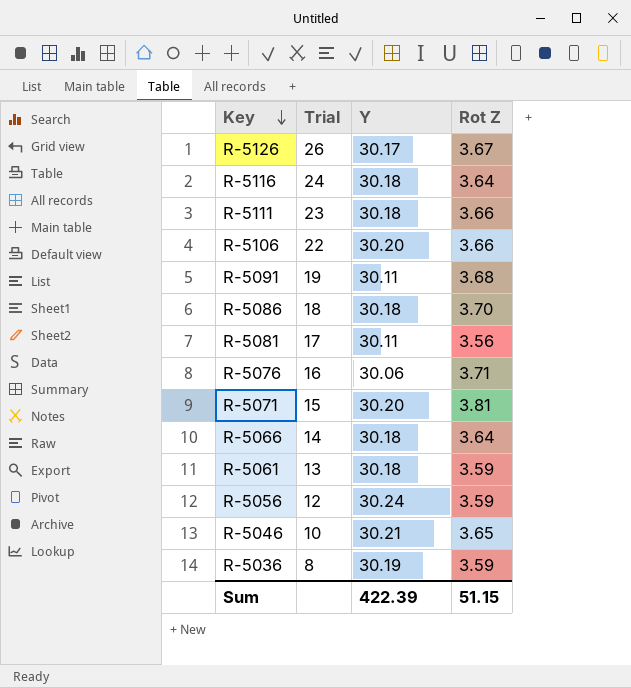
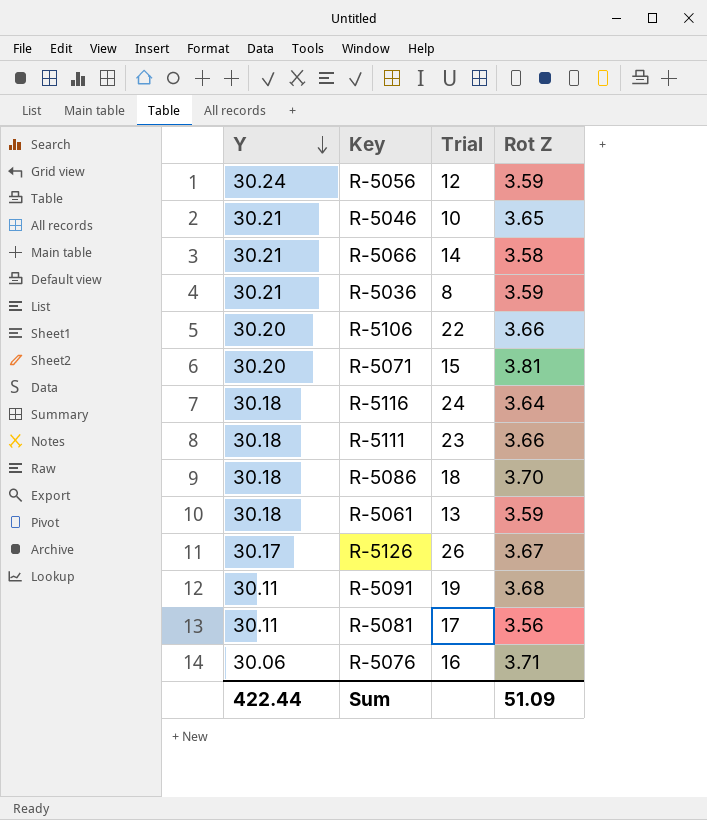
row order: Key descending -> Y descending
column Y | position: 3 -> 1
R-5066 | Y: 30.18 -> 30.21
R-5066 | Rot Z: 3.64 -> 3.58
R-5036 | Y: 30.19 -> 30.21
Sum | Y: 422.39 -> 422.44
Sum | Rot Z: 51.15 -> 51.09

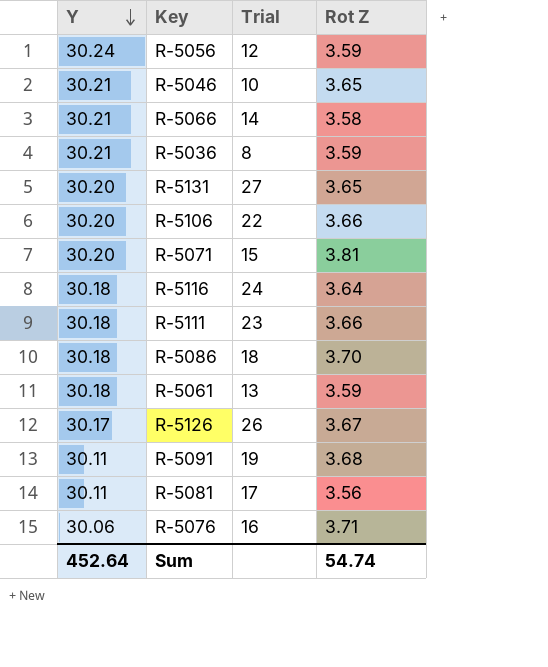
row R-5131: none -> 30.20 | 27 | 3.65
Sum | Y: 422.44 -> 452.64
Sum | Rot Z: 51.09 -> 54.74

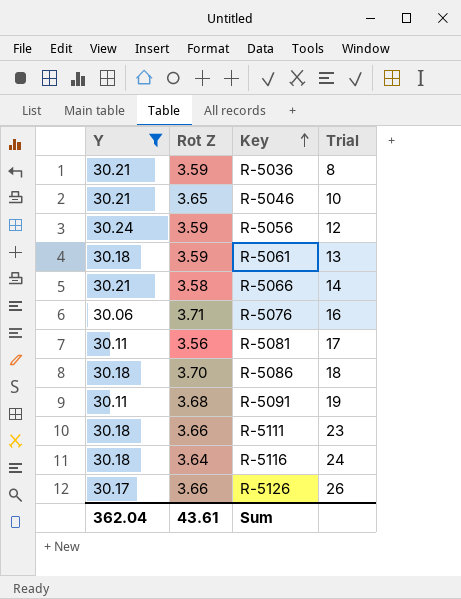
filter: none -> Y != 30.20
row order: Y descending -> Key ascending
column Rot Z | position: 4 -> 2
R-5126 | Rot Z: 3.67 -> 3.66
Sum | Y: 452.64 -> 362.04
Sum | Rot Z: 54.74 -> 43.61

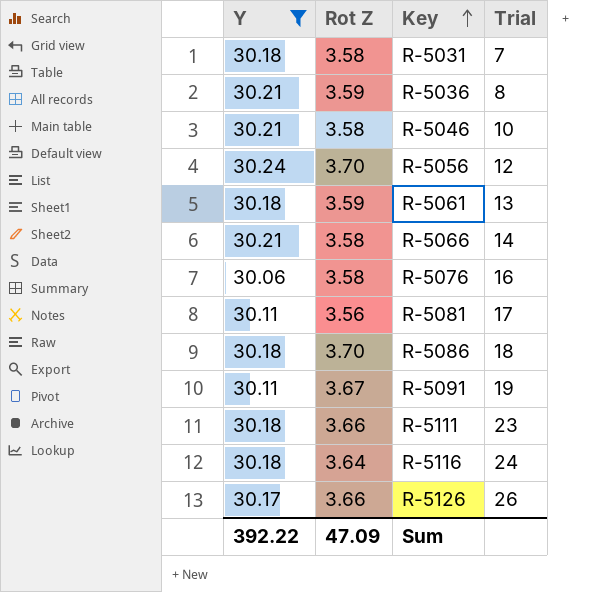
row R-5031: none -> 30.18 | 3.58 | 7
R-5046 | Rot Z: 3.65 -> 3.58
R-5056 | Rot Z: 3.59 -> 3.70
R-5076 | Rot Z: 3.71 -> 3.58
R-5091 | Rot Z: 3.68 -> 3.67
Sum | Y: 362.04 -> 392.22
Sum | Rot Z: 43.61 -> 47.09

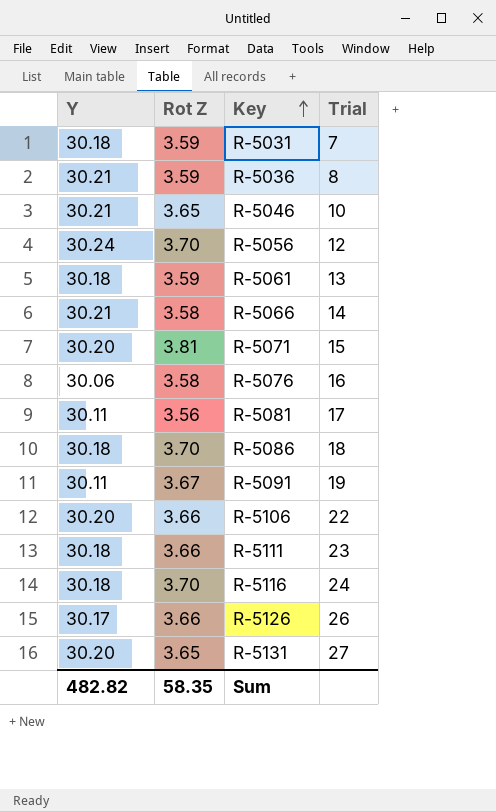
filter: Y != 30.20 -> none
R-5031 | Rot Z: 3.58 -> 3.59
R-5046 | Rot Z: 3.58 -> 3.65
R-5116 | Rot Z: 3.64 -> 3.70
Sum | Y: 392.22 -> 482.82
Sum | Rot Z: 47.09 -> 58.35

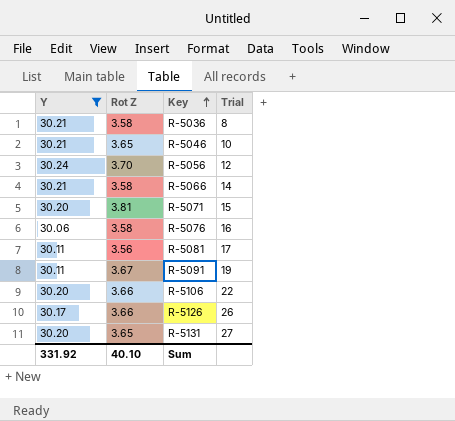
filter: none -> Y != 30.18
R-5036 | Rot Z: 3.59 -> 3.58
Sum | Y: 482.82 -> 331.92
Sum | Rot Z: 58.35 -> 40.10

